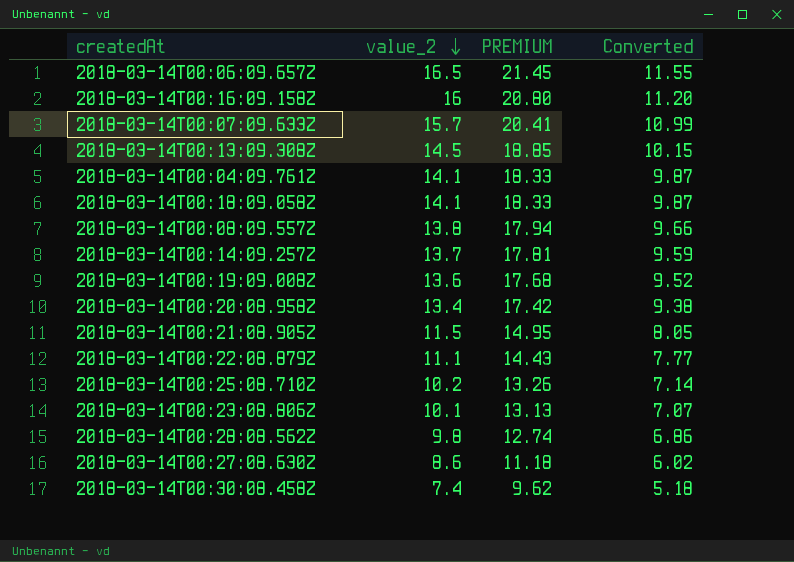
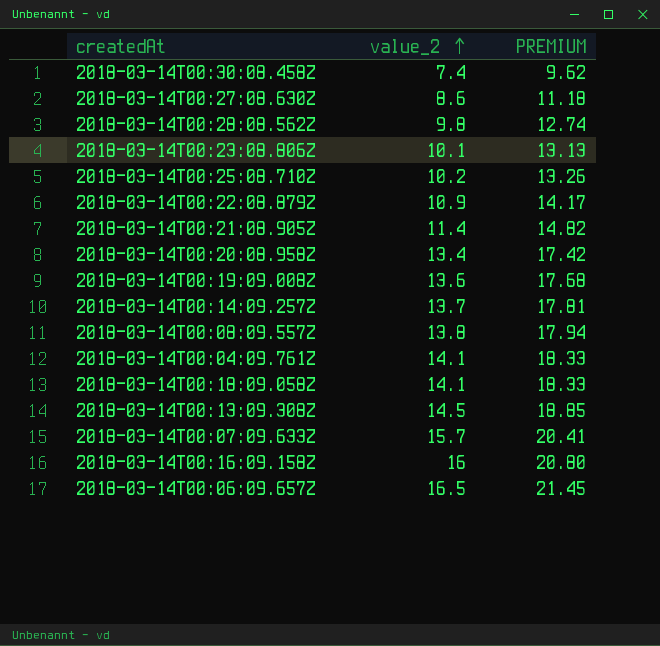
row order: value_2 descending -> value_2 ascending
column Converted | formula: [value_2] * 0.7 -> none
2018-03-14T00:22:08.879Z | value_2: 11.1 -> 10.9
2018-03-14T00:22:08.879Z | PREMIUM: 14.43 -> 14.17
2018-03-14T00:21:08.905Z | value_2: 11.5 -> 11.4
2018-03-14T00:21:08.905Z | PREMIUM: 14.95 -> 14.82

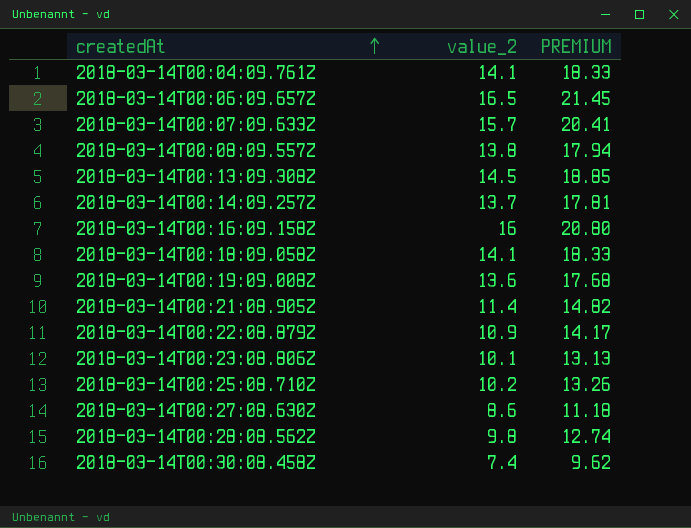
row order: value_2 ascending -> createdAt ascending
row 2018-03-14T00:20:08.958Z: 13.4 | 17.42 -> none

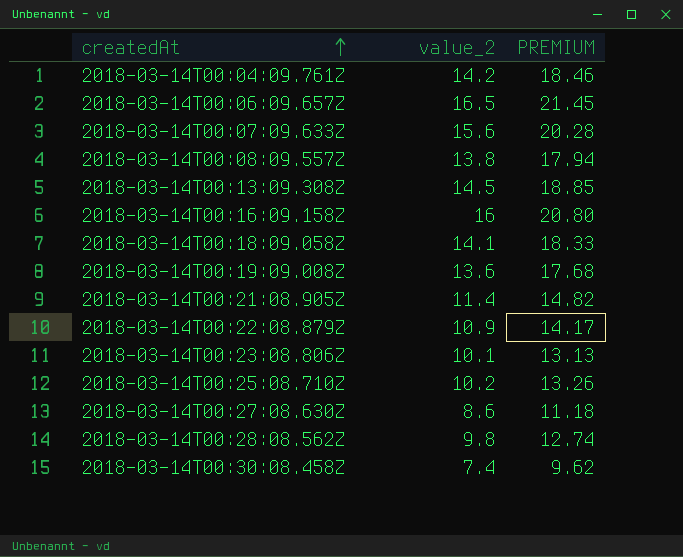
row 2018-03-14T00:14:09.257Z: 13.7 | 17.81 -> none
2018-03-14T00:04:09.761Z | value_2: 14.1 -> 14.2
2018-03-14T00:04:09.761Z | PREMIUM: 18.33 -> 18.46
2018-03-14T00:07:09.633Z | value_2: 15.7 -> 15.6
2018-03-14T00:07:09.633Z | PREMIUM: 20.41 -> 20.28

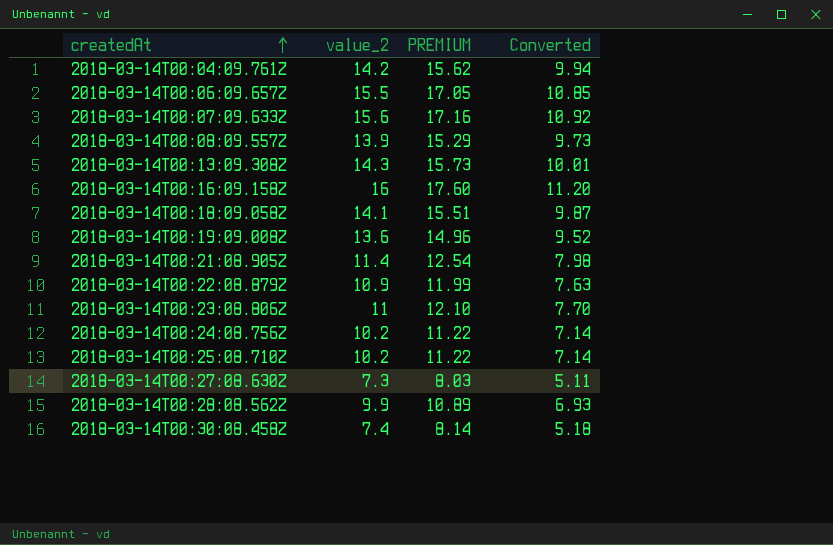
column PREMIUM | formula: [value_2] * 1.3 -> [value_2] * 1.1
column Converted | formula: none -> [value_2] * 0.7
2018-03-14T00:06:09.657Z | value_2: 16.5 -> 15.5
2018-03-14T00:08:09.557Z | value_2: 13.8 -> 13.9
2018-03-14T00:13:09.308Z | value_2: 14.5 -> 14.3
2018-03-14T00:23:08.806Z | value_2: 10.1 -> 11
row 2018-03-14T00:24:08.756Z: none -> 10.2 | 11.22 | 7.14
2018-03-14T00:27:08.630Z | value_2: 8.6 -> 7.3
2018-03-14T00:28:08.562Z | value_2: 9.8 -> 9.9

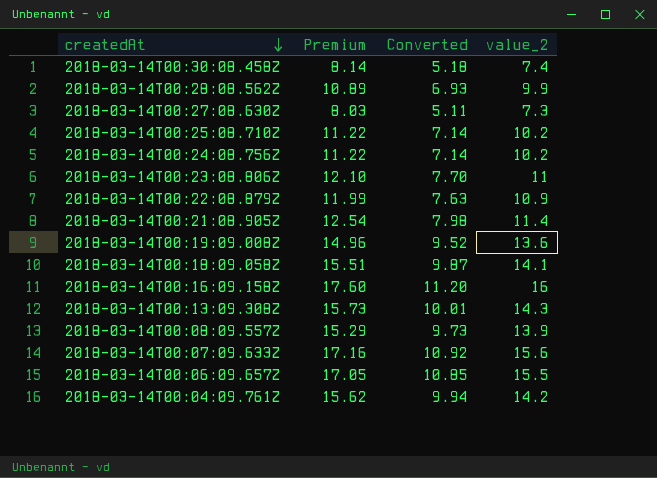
row order: createdAt ascending -> createdAt descending
column name: PREMIUM -> Premium
column value_2 | position: 2 -> 4

